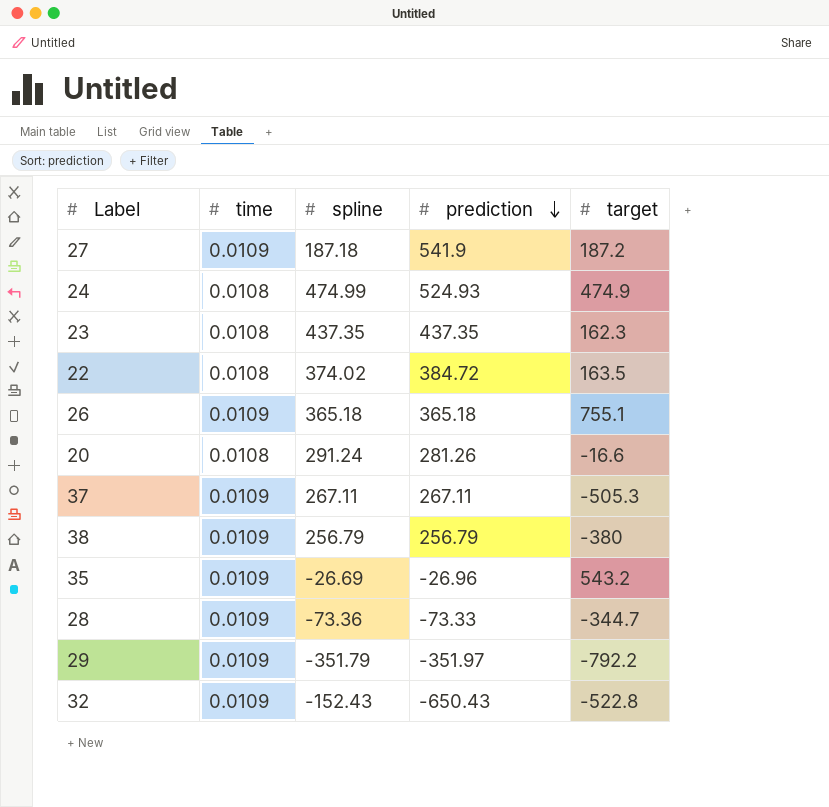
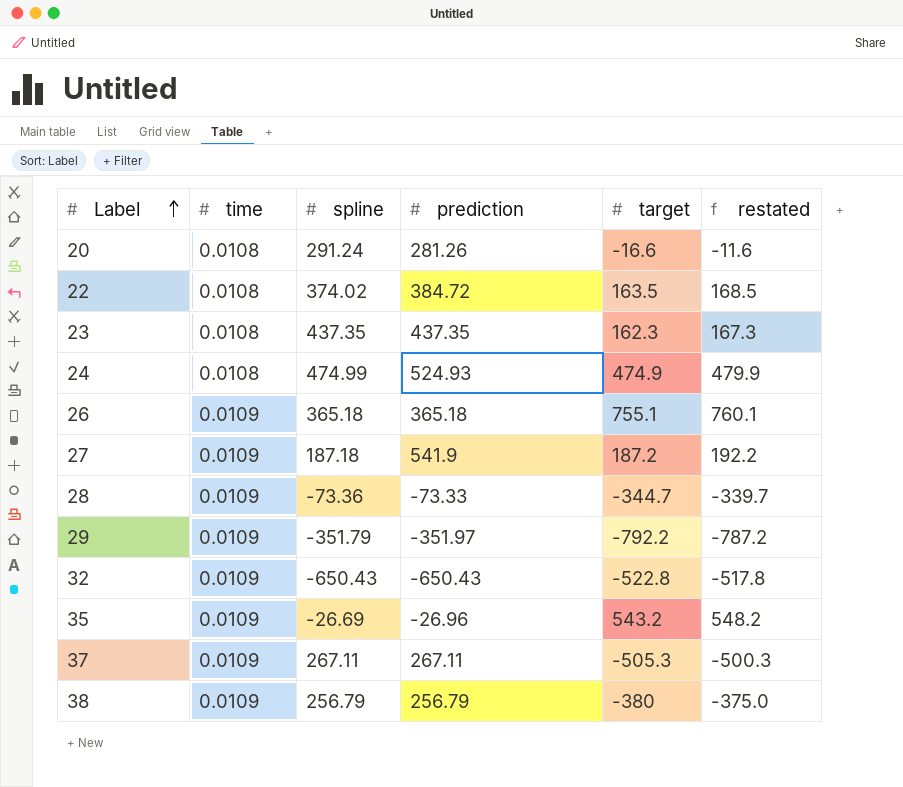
row order: prediction descending -> Label ascending
column restated | formula: none -> [target] + 5
32 | spline: -152.43 -> -650.43

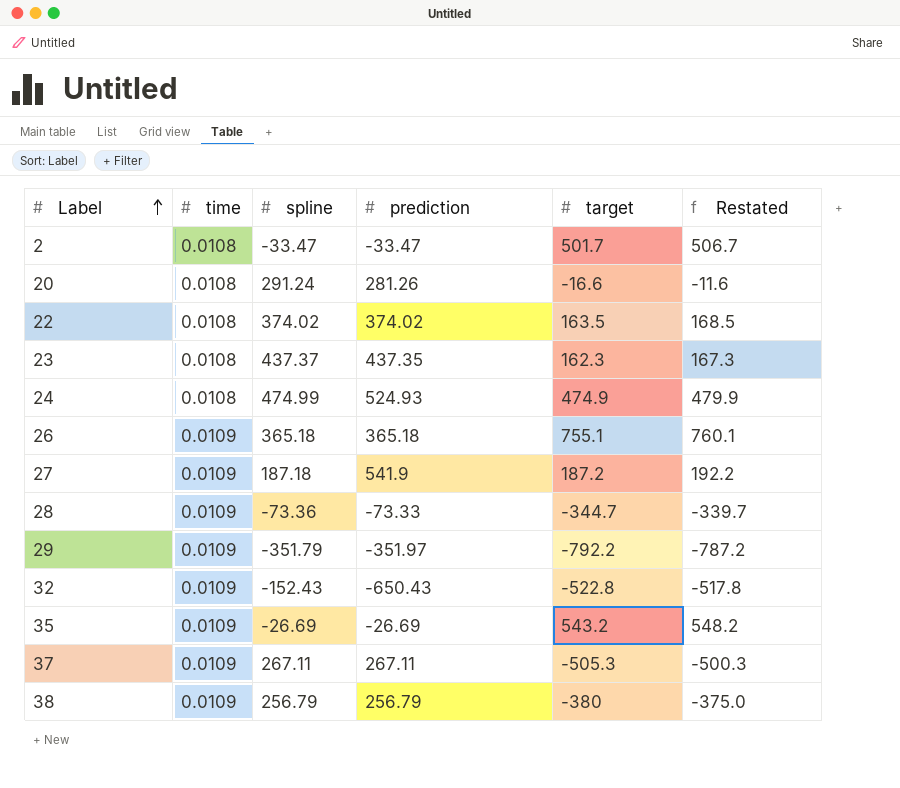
column name: restated -> Restated
row 2: none -> 0.0108 | -33.47 | -33.47 | 501.7 | 506.7
22 | prediction: 384.72 -> 374.02
23 | spline: 437.35 -> 437.37
32 | spline: -650.43 -> -152.43
35 | prediction: -26.96 -> -26.69

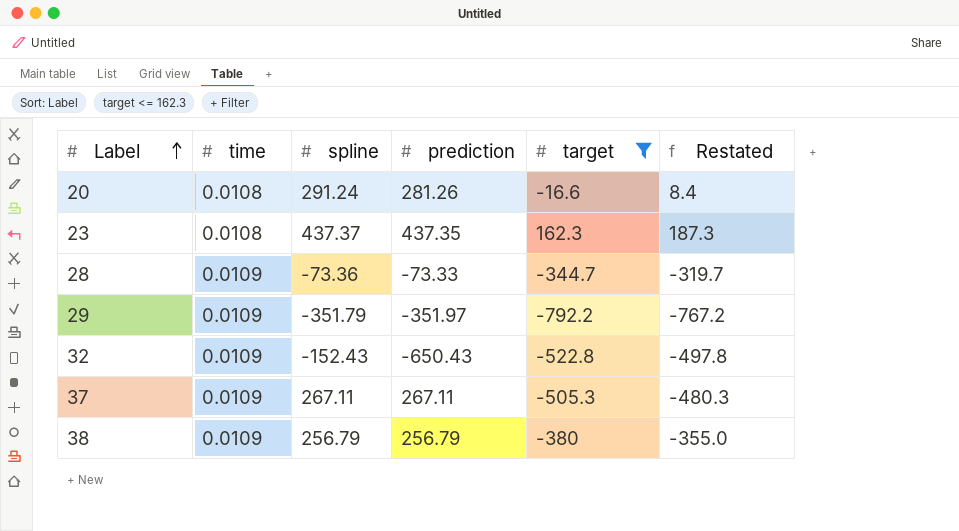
filter: none -> target <= 162.3
column Restated | formula: [target] + 5 -> [target] + 25

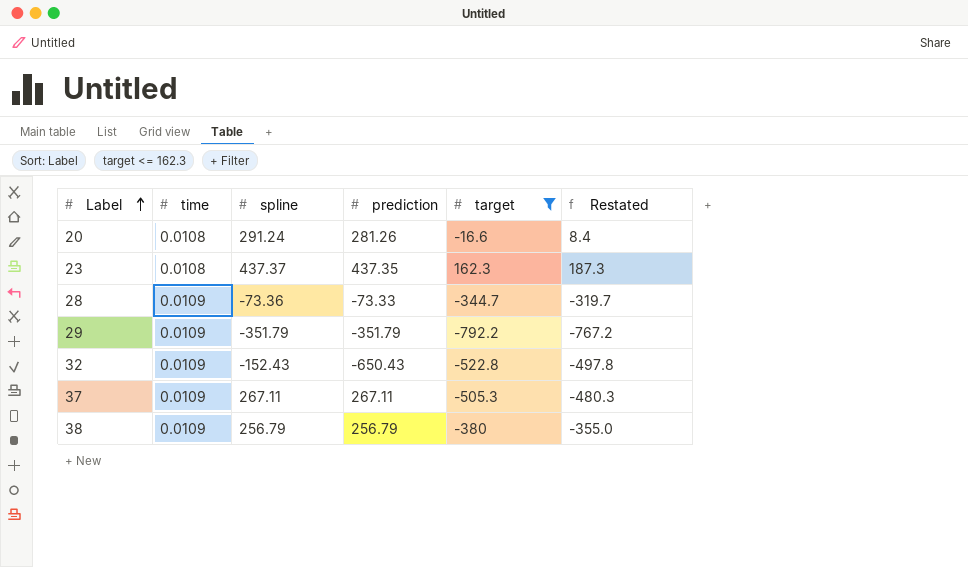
29 | prediction: -351.97 -> -351.79

